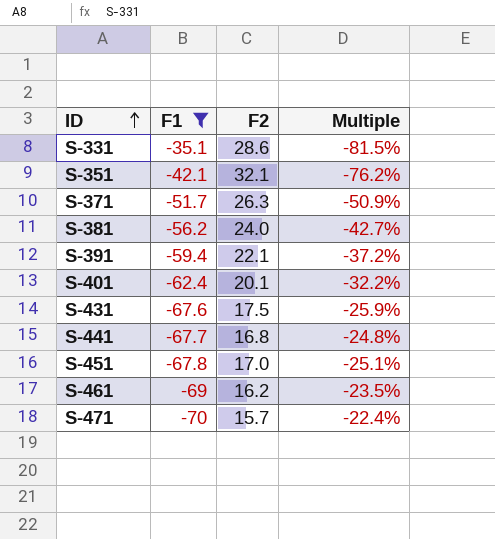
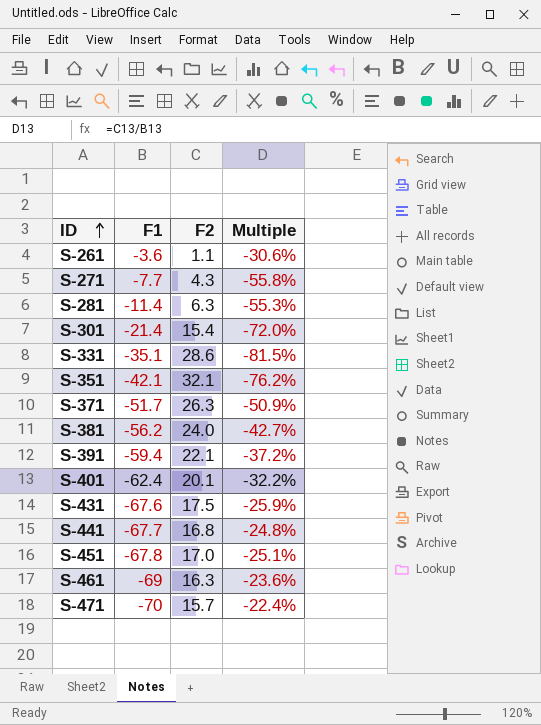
filter: F1 <= -35.1 -> none
S-461 | F2: 16.2 -> 16.3
S-461 | Multiple: -23.5% -> -23.6%

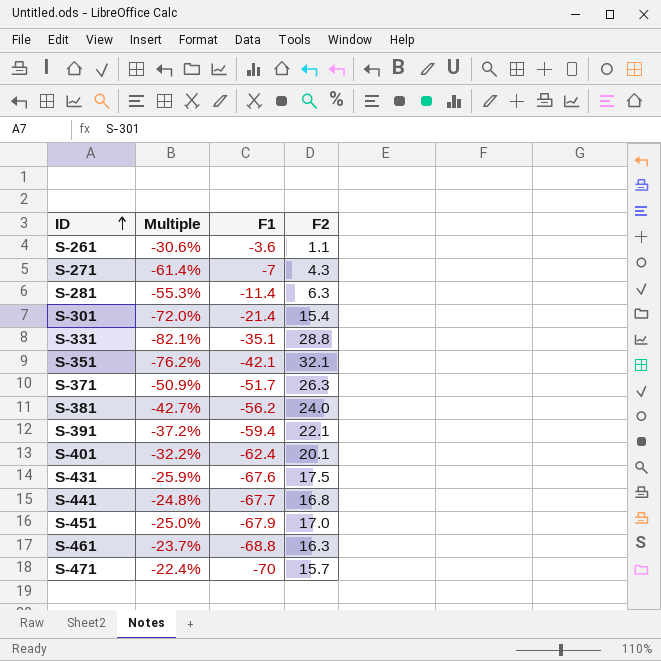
column Multiple | position: 4 -> 2
S-271 | Multiple: -55.8% -> -61.4%
S-271 | F1: -7.7 -> -7
S-331 | Multiple: -81.5% -> -82.1%
S-331 | F2: 28.6 -> 28.8
S-451 | Multiple: -25.1% -> -25.0%
S-451 | F1: -67.8 -> -67.9
S-461 | Multiple: -23.6% -> -23.7%
S-461 | F1: -69 -> -68.8

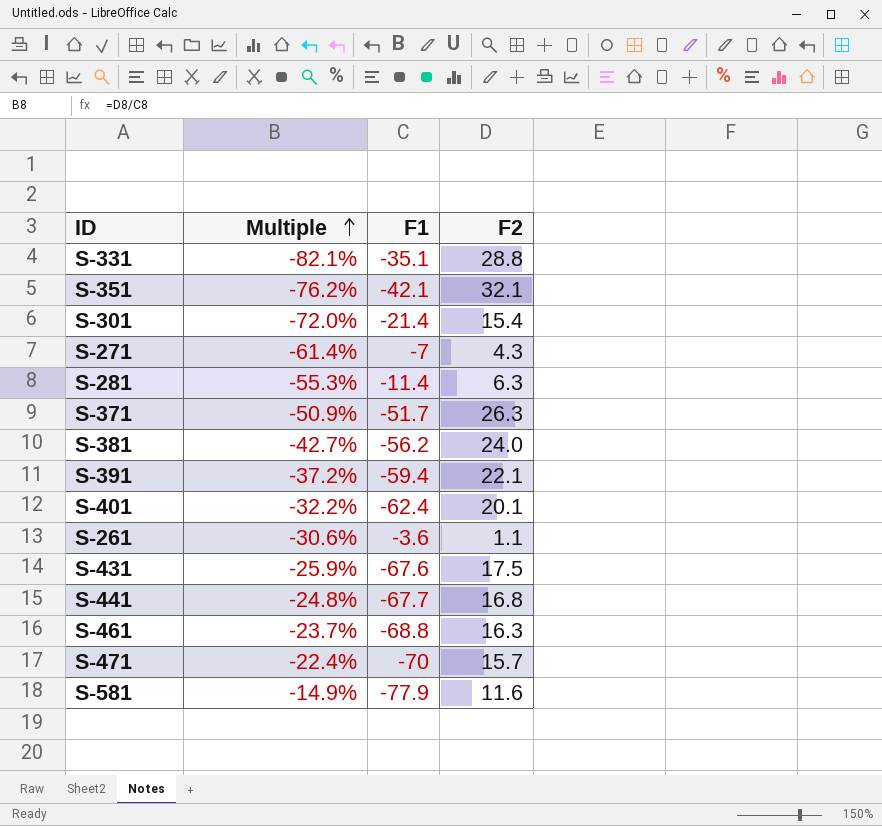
row order: ID ascending -> Multiple ascending
row S-451: -25.0% | -67.9 | 17.0 -> none
row S-581: none -> -14.9% | -77.9 | 11.6

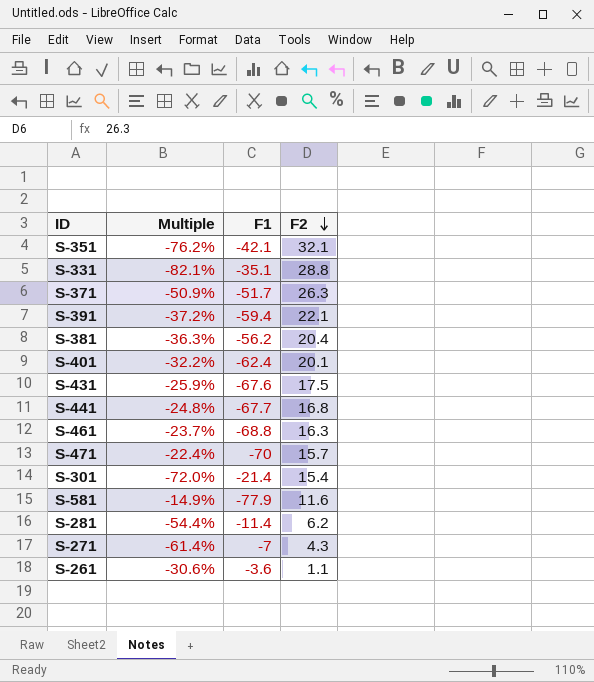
row order: Multiple ascending -> F2 descending
S-381 | Multiple: -42.7% -> -36.3%
S-381 | F2: 24.0 -> 20.4
S-281 | Multiple: -55.3% -> -54.4%
S-281 | F2: 6.3 -> 6.2

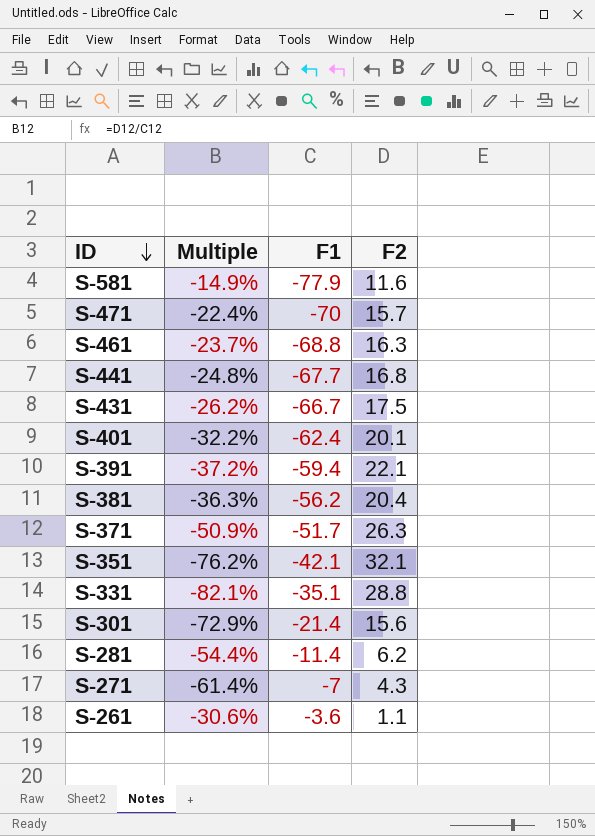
row order: F2 descending -> ID descending
S-431 | Multiple: -25.9% -> -26.2%
S-431 | F1: -67.6 -> -66.7
S-301 | Multiple: -72.0% -> -72.9%
S-301 | F2: 15.4 -> 15.6

